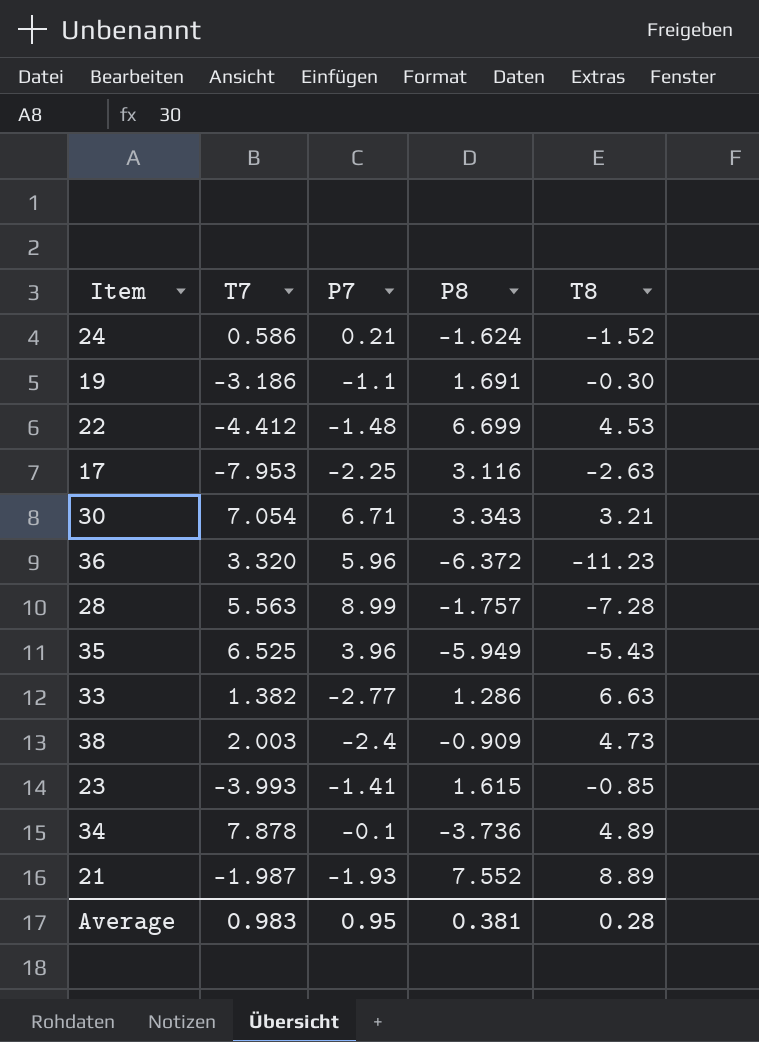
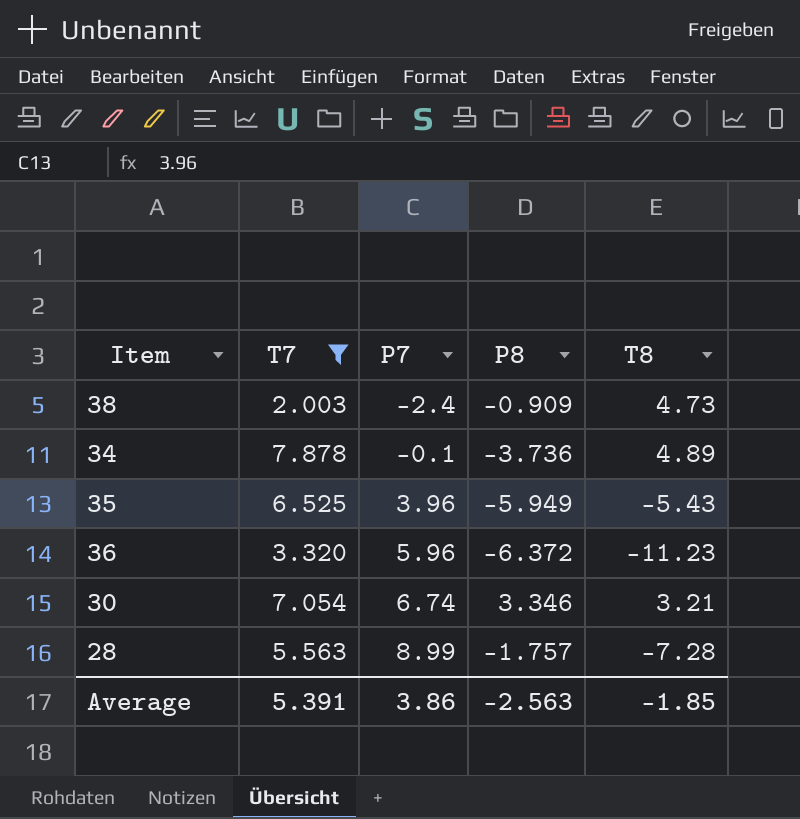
filter: none -> T7 >= 2.003
row order: none -> P7 ascending
30 | P7: 6.71 -> 6.74
30 | P8: 3.343 -> 3.346
Average | T7: 0.983 -> 5.391
Average | P7: 0.95 -> 3.86
Average | P8: 0.381 -> -2.563
Average | T8: 0.28 -> -1.85

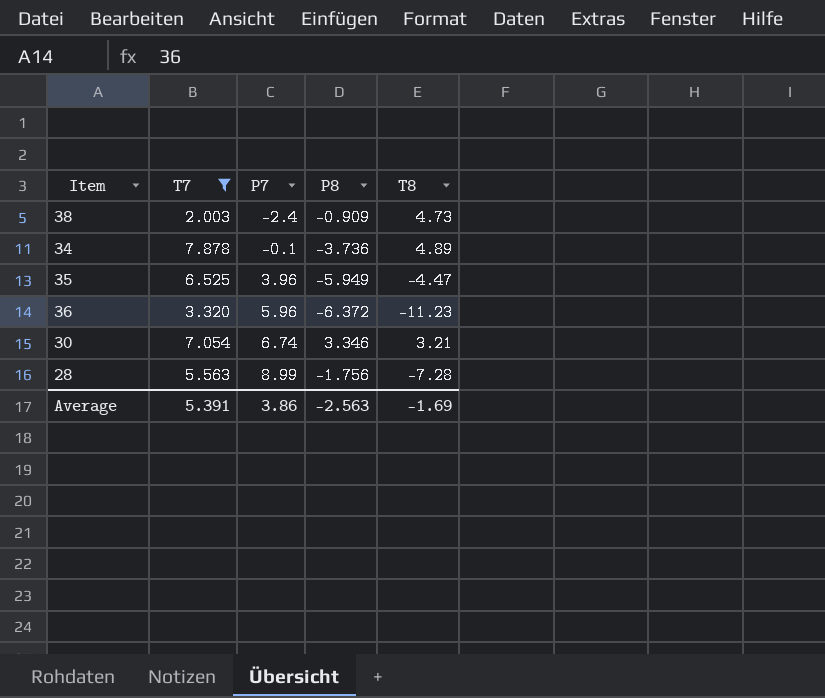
35 | T8: -5.43 -> -4.47
28 | P8: -1.757 -> -1.756
Average | T8: -1.85 -> -1.69

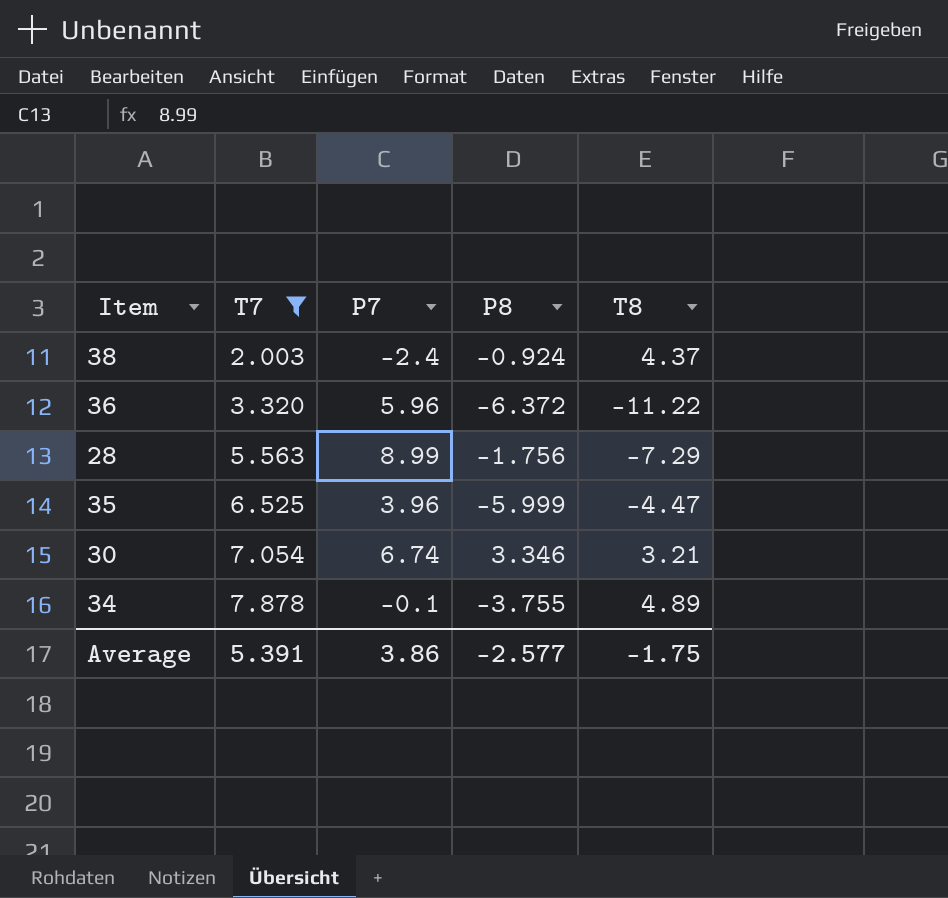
row order: P7 ascending -> T7 ascending
38 | P8: -0.909 -> -0.924
38 | T8: 4.73 -> 4.37
36 | T8: -11.23 -> -11.22
28 | T8: -7.28 -> -7.29
35 | P8: -5.949 -> -5.999
34 | P8: -3.736 -> -3.755
Average | P8: -2.563 -> -2.577
Average | T8: -1.69 -> -1.75

